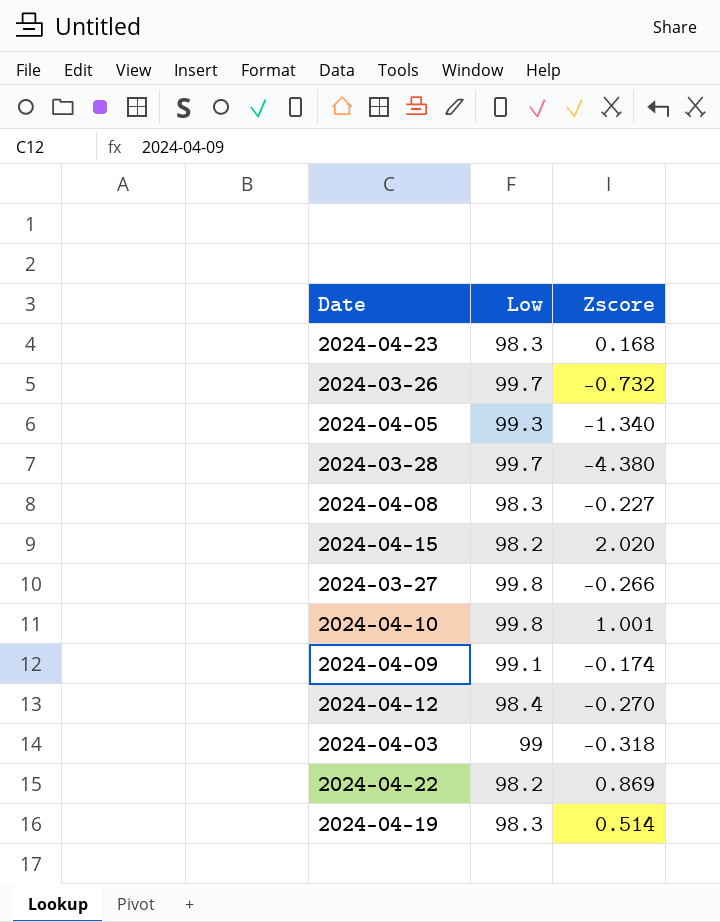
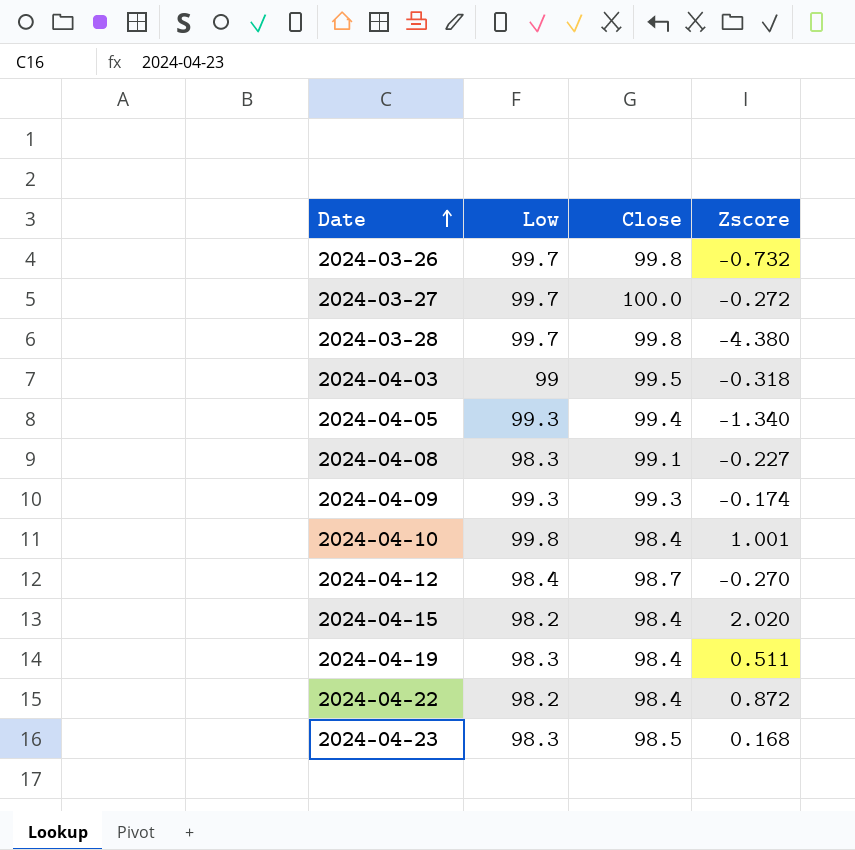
row order: none -> Date ascending
column Close | position: none -> 3
2024-03-27 | Low: 99.8 -> 99.7
2024-03-27 | Zscore: -0.266 -> -0.272
2024-04-09 | Low: 99.1 -> 99.3
2024-04-19 | Zscore: 0.514 -> 0.511
2024-04-22 | Zscore: 0.869 -> 0.872

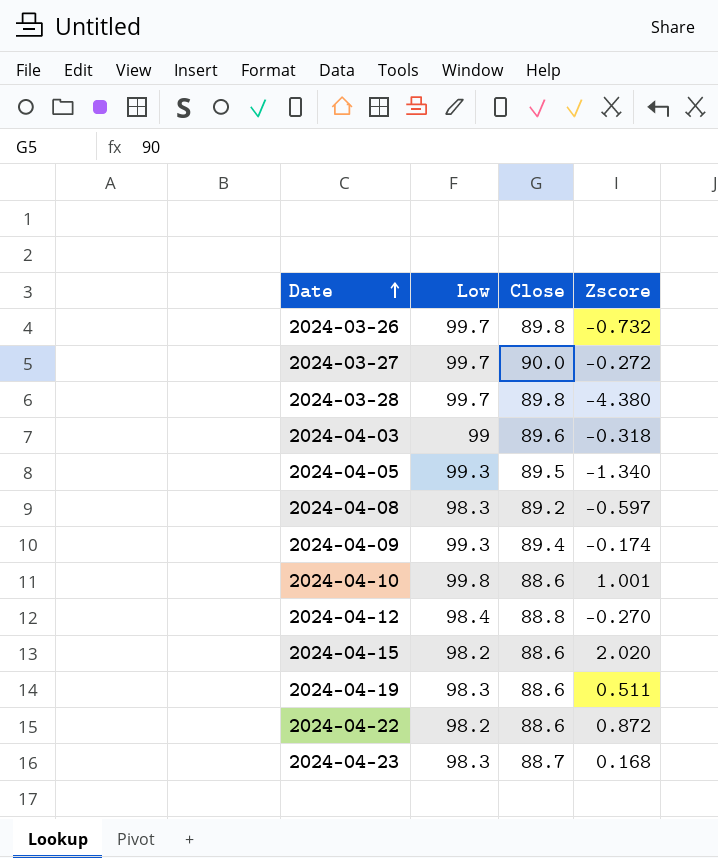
2024-03-26 | Close: 99.8 -> 89.8
2024-03-27 | Close: 100.0 -> 90.0
2024-03-28 | Close: 99.8 -> 89.8
2024-04-03 | Close: 99.5 -> 89.6
2024-04-05 | Close: 99.4 -> 89.5
2024-04-08 | Close: 99.1 -> 89.2
2024-04-08 | Zscore: -0.227 -> -0.597
2024-04-09 | Close: 99.3 -> 89.4
2024-04-10 | Close: 98.4 -> 88.6
2024-04-12 | Close: 98.7 -> 88.8
2024-04-15 | Close: 98.4 -> 88.6
2024-04-19 | Close: 98.4 -> 88.6
2024-04-22 | Close: 98.4 -> 88.6
2024-04-23 | Close: 98.5 -> 88.7

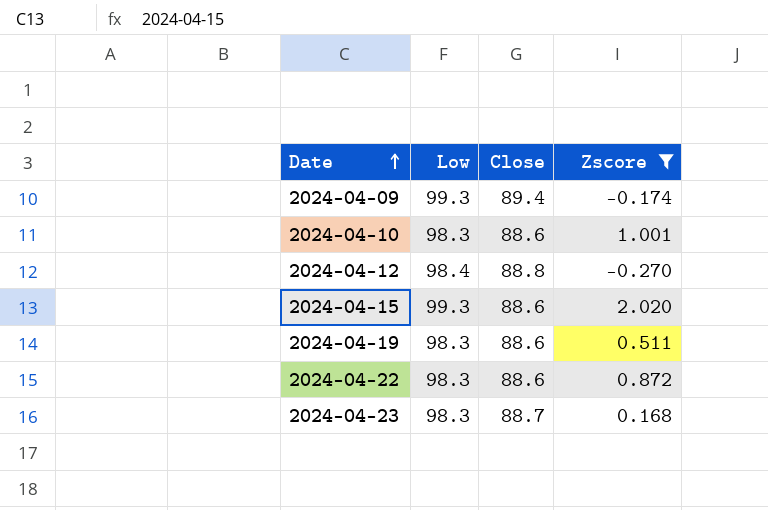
filter: none -> Zscore >= -0.270
2024-04-10 | Low: 99.8 -> 98.3
2024-04-15 | Low: 98.2 -> 99.3
2024-04-22 | Low: 98.2 -> 98.3

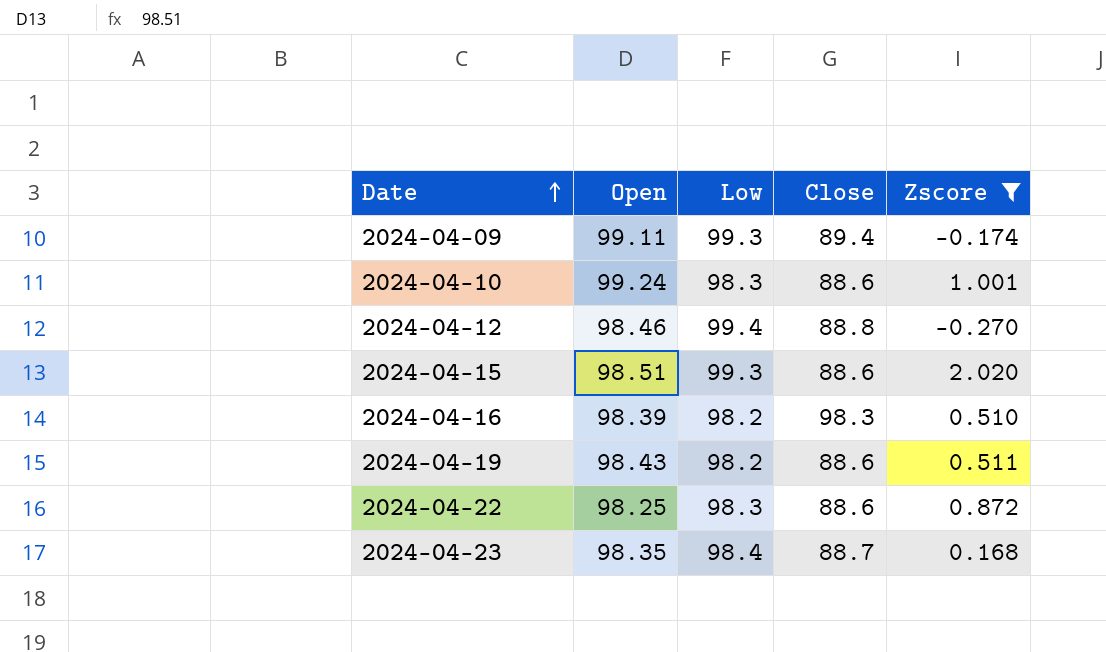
column Open | position: none -> 2
2024-04-12 | Low: 98.4 -> 99.4
row 2024-04-16: none -> 98.39 | 98.2 | 98.3 | 0.510
2024-04-19 | Low: 98.3 -> 98.2
2024-04-23 | Low: 98.3 -> 98.4

